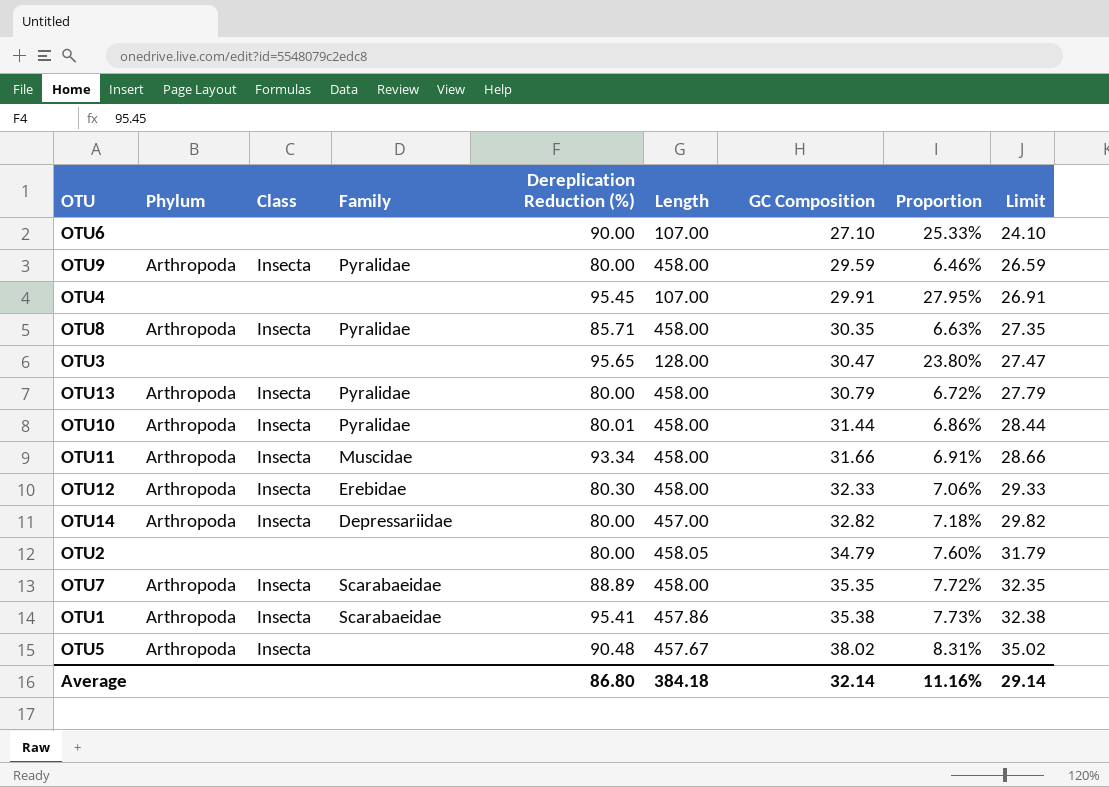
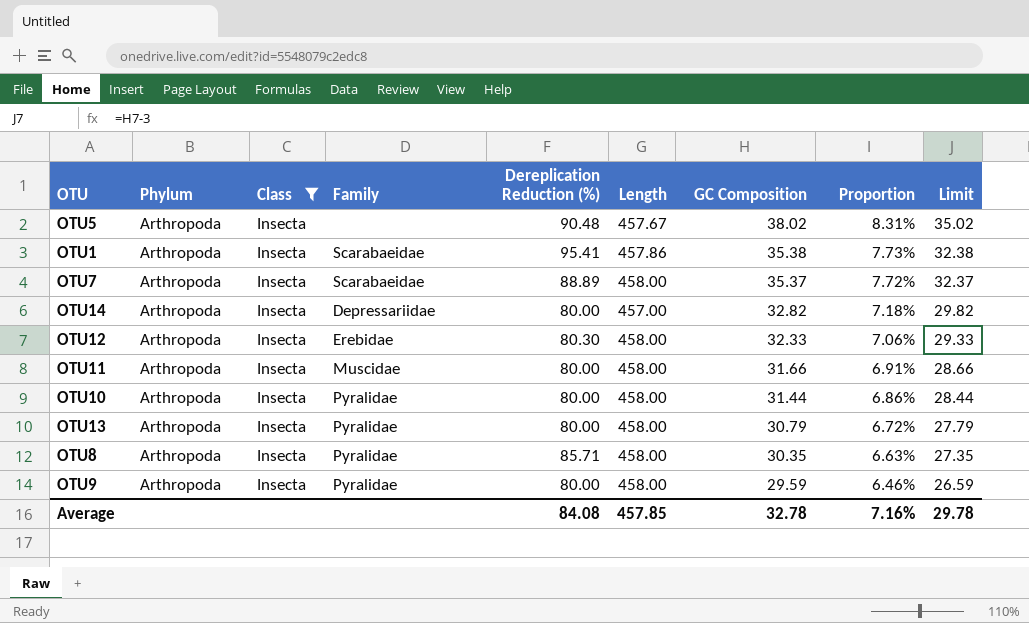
filter: none -> Class = Insecta
row order: GC Composition ascending -> GC Composition descending
OTU7 | GC Composition: 35.35 -> 35.37
OTU7 | Limit: 32.35 -> 32.37
OTU11 | Dereplication Reduction (%): 93.34 -> 80.00
OTU10 | Dereplication Reduction (%): 80.01 -> 80.00
Average | Dereplication Reduction (%): 86.80 -> 84.08
Average | Length: 384.18 -> 457.85
Average | GC Composition: 32.14 -> 32.78
Average | Proportion: 11.16% -> 7.16%
Average | Limit: 29.14 -> 29.78

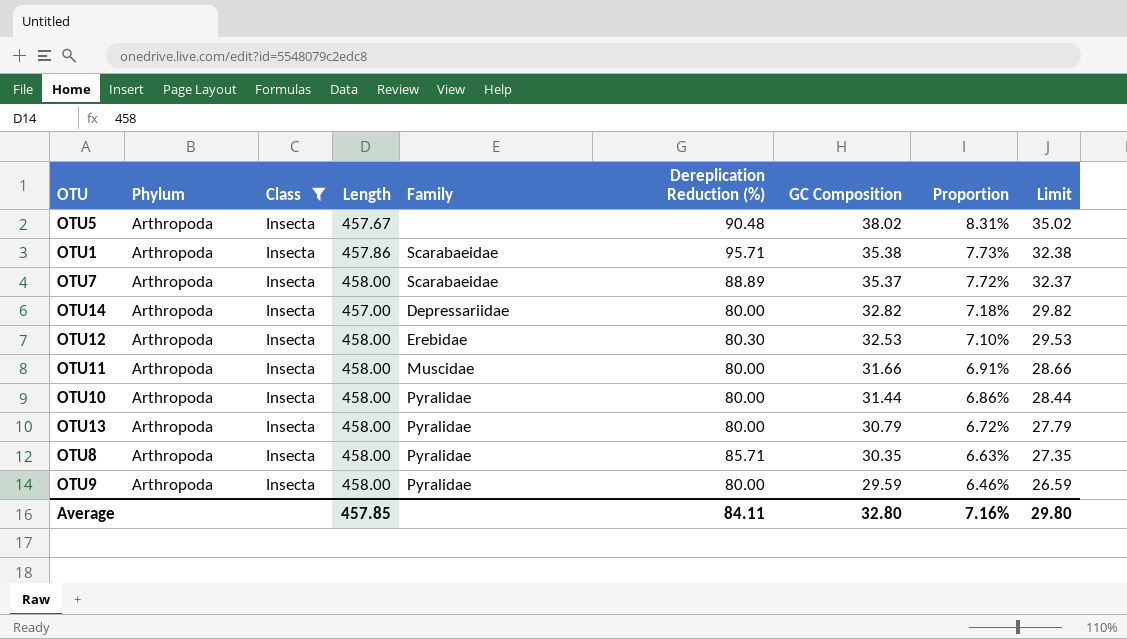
column Length | position: 6 -> 4
OTU1 | Dereplication Reduction (%): 95.41 -> 95.71
OTU12 | GC Composition: 32.33 -> 32.53
OTU12 | Proportion: 7.06% -> 7.10%
OTU12 | Limit: 29.33 -> 29.53
Average | Dereplication Reduction (%): 84.08 -> 84.11
Average | GC Composition: 32.78 -> 32.80
Average | Limit: 29.78 -> 29.80

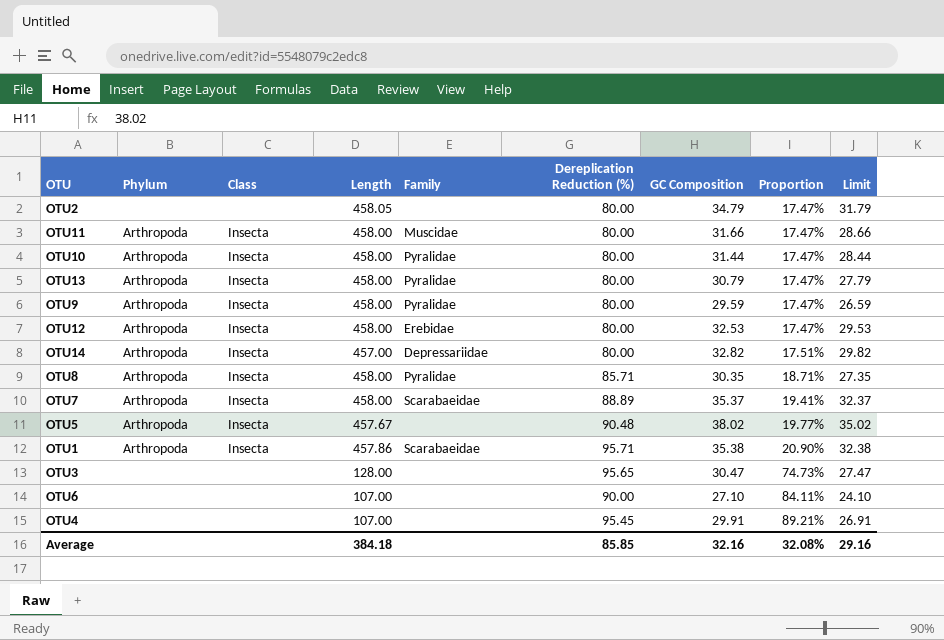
filter: Class = Insecta -> none
row order: GC Composition descending -> Proportion ascending
column Proportion | formula: [GC Composition] / [Length] -> [Dereplication Reduction (%)] / [Length]
OTU12 | Dereplication Reduction (%): 80.30 -> 80.00
Average | Length: 457.85 -> 384.18
Average | Dereplication Reduction (%): 84.11 -> 85.85
Average | GC Composition: 32.80 -> 32.16
Average | Proportion: 7.16% -> 32.08%
Average | Limit: 29.80 -> 29.16

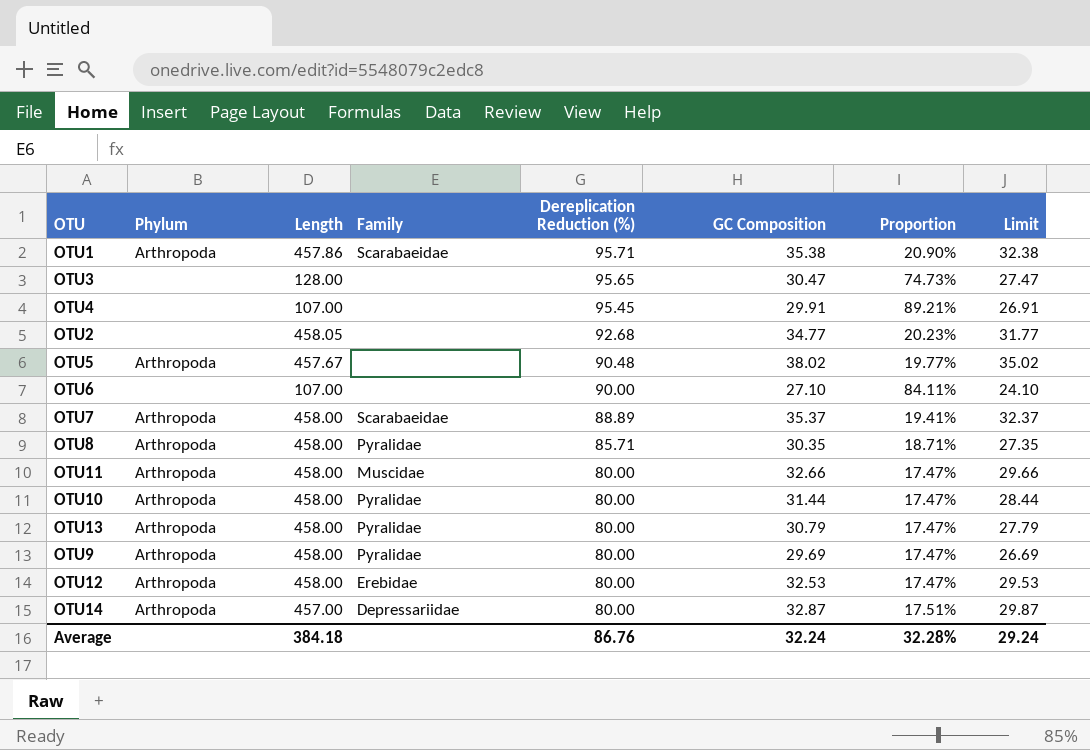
row order: Proportion ascending -> Dereplication Reduction (%) descending
column Class | position: 3 -> none
OTU2 | Dereplication Reduction (%): 80.00 -> 92.68
OTU2 | GC Composition: 34.79 -> 34.77
OTU2 | Proportion: 17.47% -> 20.23%
OTU2 | Limit: 31.79 -> 31.77
OTU11 | GC Composition: 31.66 -> 32.66
OTU11 | Limit: 28.66 -> 29.66
OTU9 | GC Composition: 29.59 -> 29.69
OTU9 | Limit: 26.59 -> 26.69
OTU14 | GC Composition: 32.82 -> 32.87
OTU14 | Limit: 29.82 -> 29.87
Average | Dereplication Reduction (%): 85.85 -> 86.76
Average | GC Composition: 32.16 -> 32.24
Average | Proportion: 32.08% -> 32.28%
Average | Limit: 29.16 -> 29.24

